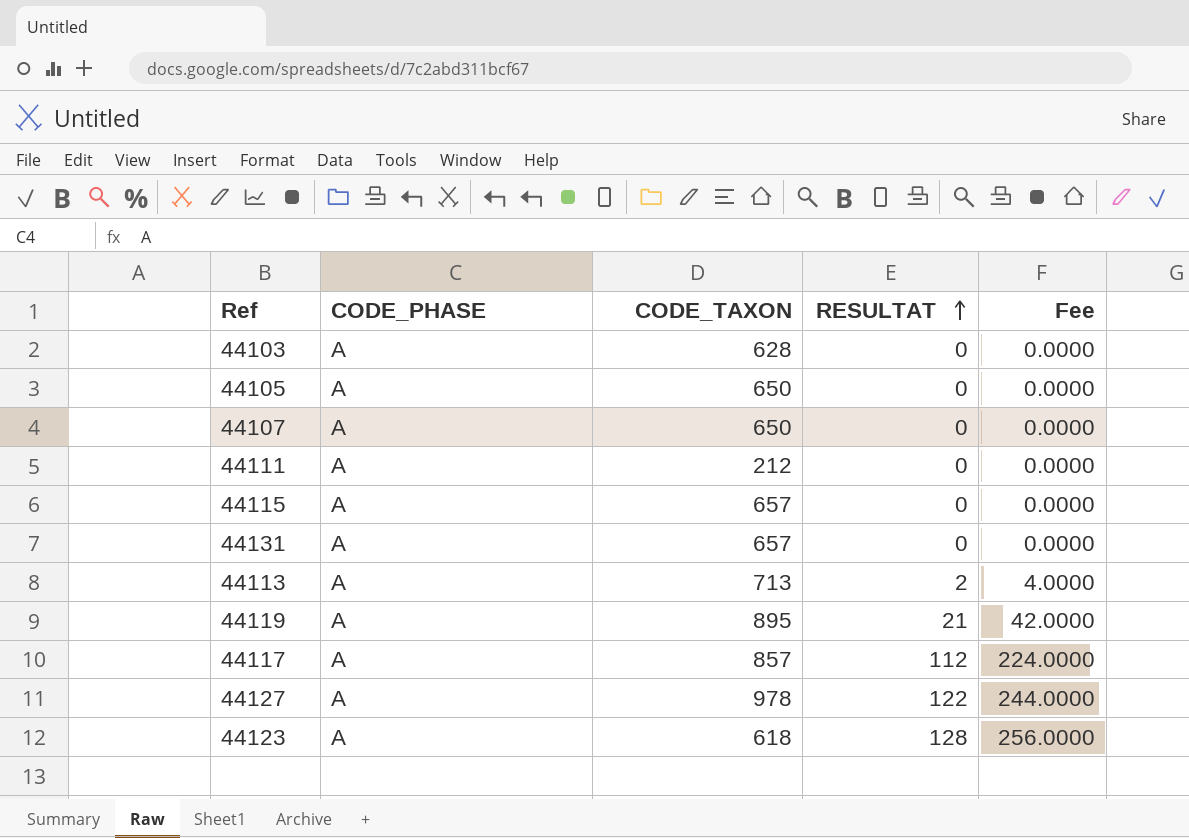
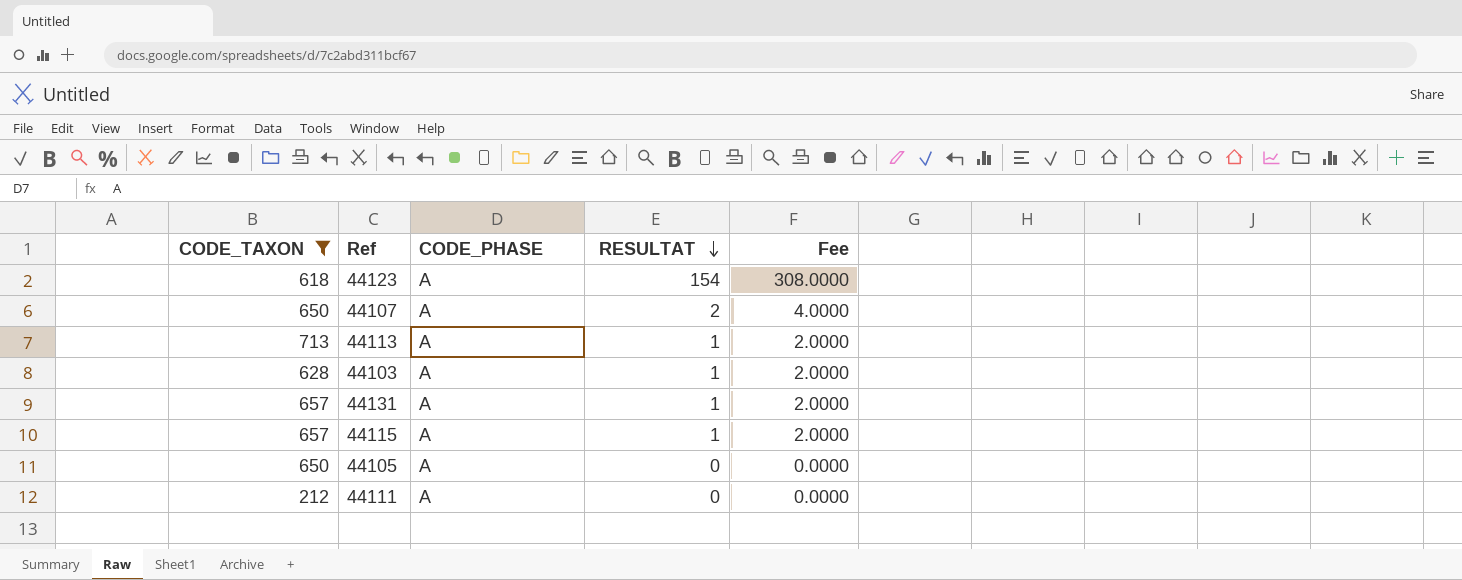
filter: none -> CODE_TAXON <= 713
row order: RESULTAT ascending -> RESULTAT descending
column CODE_TAXON | position: 3 -> 1
44123 | RESULTAT: 128 -> 154
44123 | Fee: 256.0000 -> 308.0000
44107 | RESULTAT: 0 -> 2
44107 | Fee: 0.0000 -> 4.0000
44113 | RESULTAT: 2 -> 1
44113 | Fee: 4.0000 -> 2.0000
44103 | RESULTAT: 0 -> 1
44103 | Fee: 0.0000 -> 2.0000
44131 | RESULTAT: 0 -> 1
44131 | Fee: 0.0000 -> 2.0000
44115 | RESULTAT: 0 -> 1
44115 | Fee: 0.0000 -> 2.0000

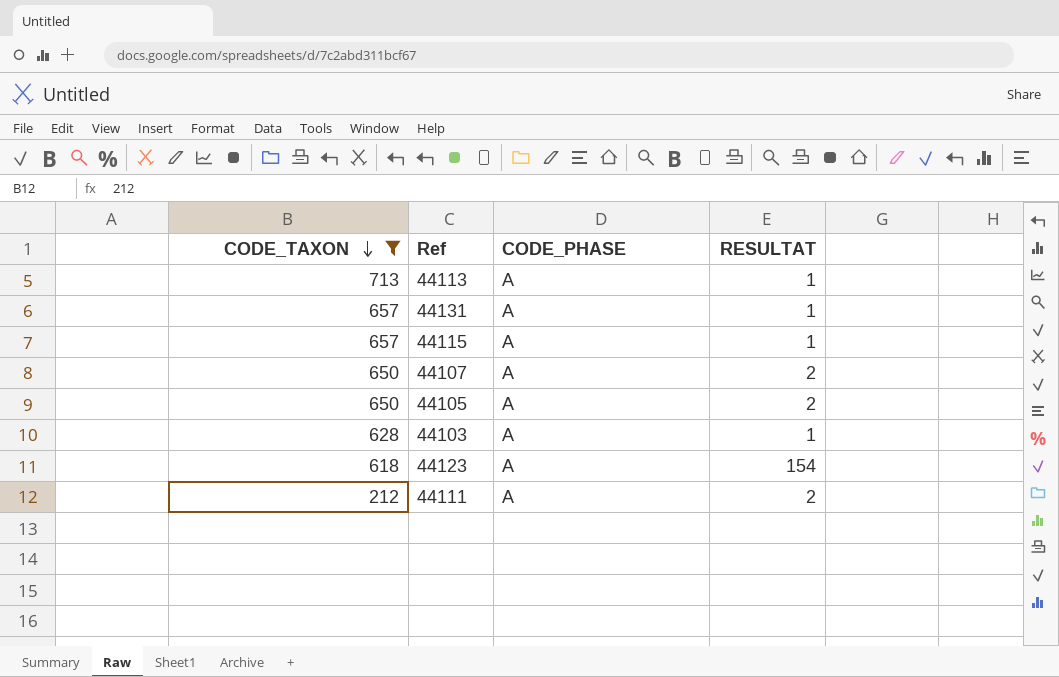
row order: RESULTAT descending -> CODE_TAXON descending
column Fee | formula: [RESULTAT] * 2 -> none
44105 | RESULTAT: 0 -> 2
44111 | RESULTAT: 0 -> 2

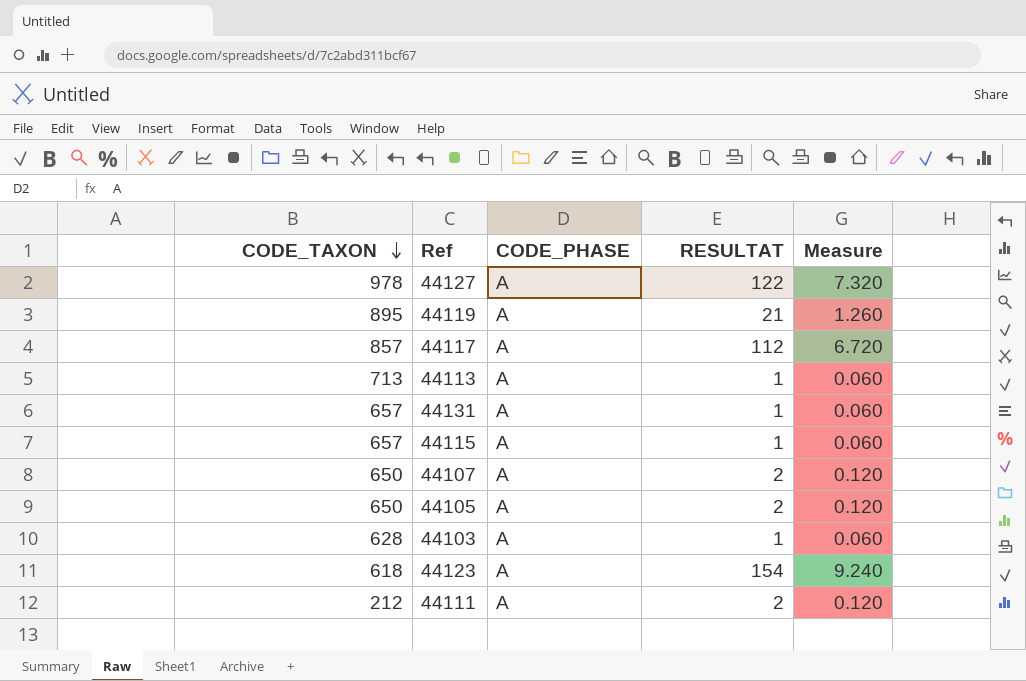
filter: CODE_TAXON <= 713 -> none
column Measure | formula: none -> [RESULTAT] * 0.06

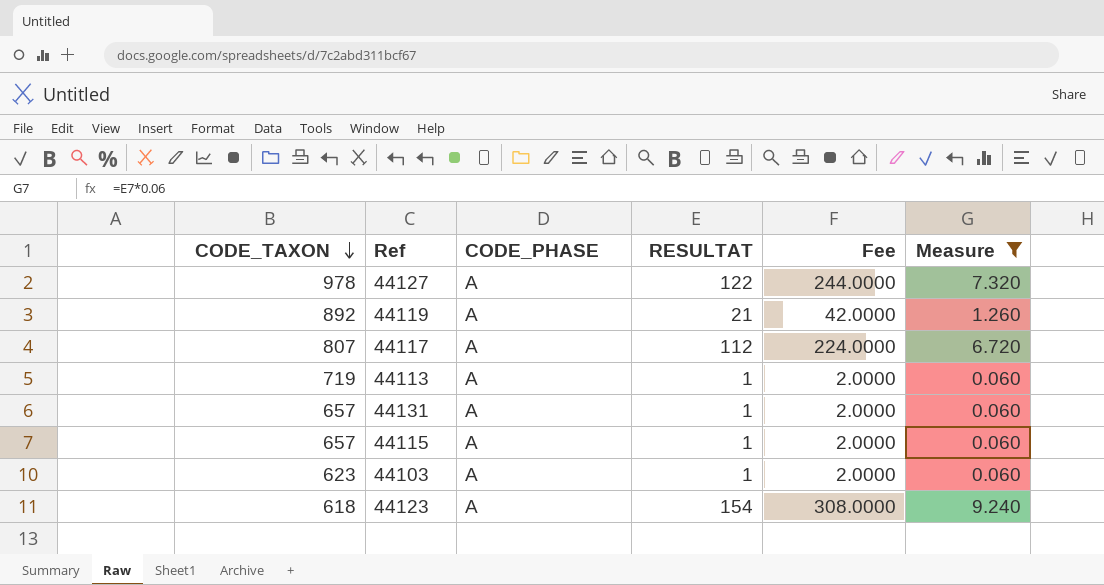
filter: none -> Measure != 0.120
column Fee | formula: none -> [RESULTAT] * 2
44119 | CODE_TAXON: 895 -> 892
44117 | CODE_TAXON: 857 -> 807
44113 | CODE_TAXON: 713 -> 719
44103 | CODE_TAXON: 628 -> 623

